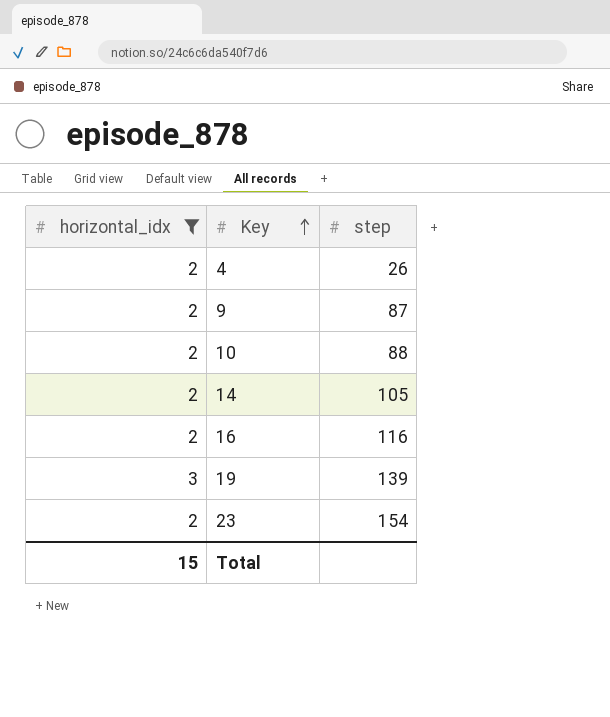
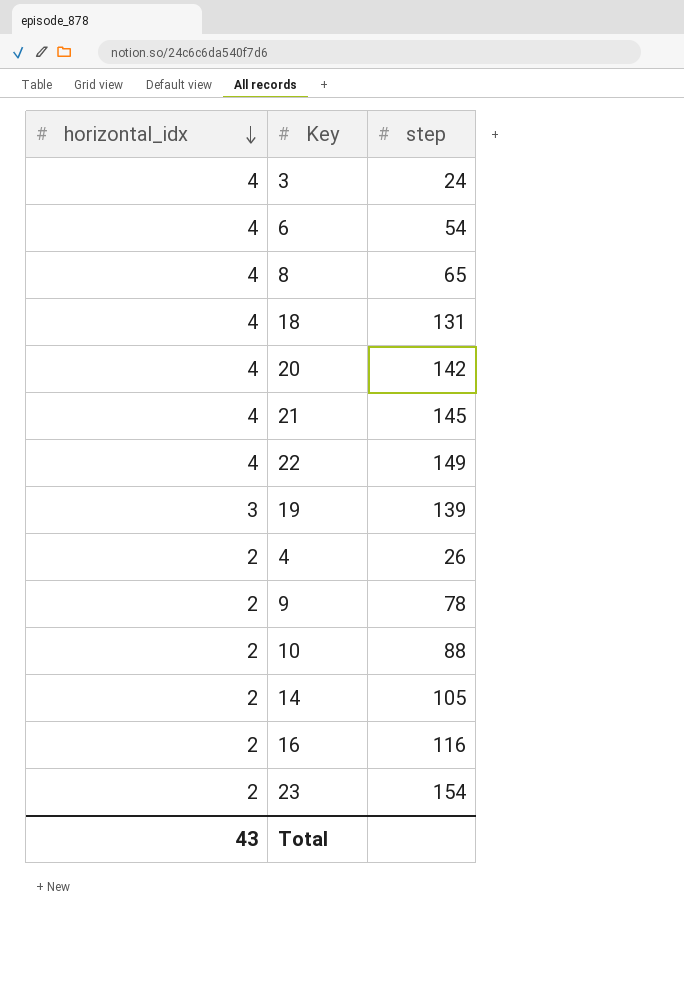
filter: horizontal_idx != 4 -> none
row order: Key ascending -> horizontal_idx descending
9 | step: 87 -> 78
Total | horizontal_idx: 15 -> 43

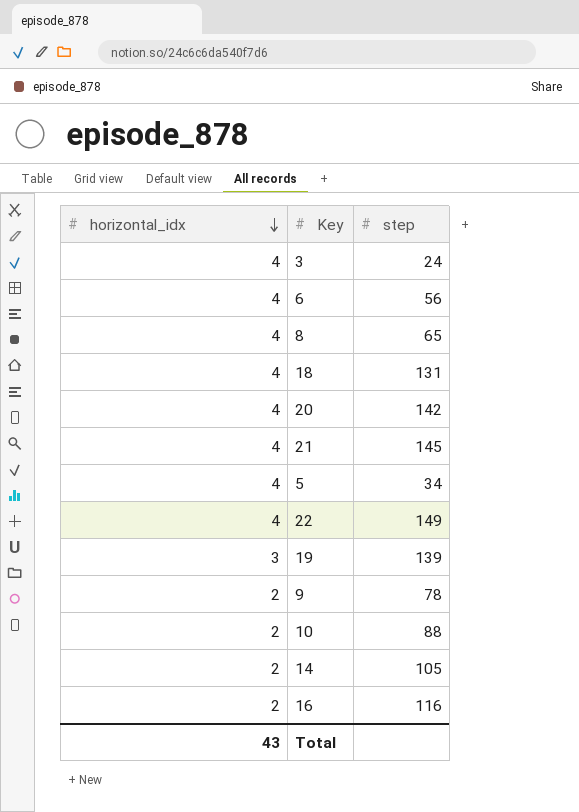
row 4: 2 | 26 -> none
row 23: 2 | 154 -> none
6 | step: 54 -> 56
row 5: none -> 4 | 34

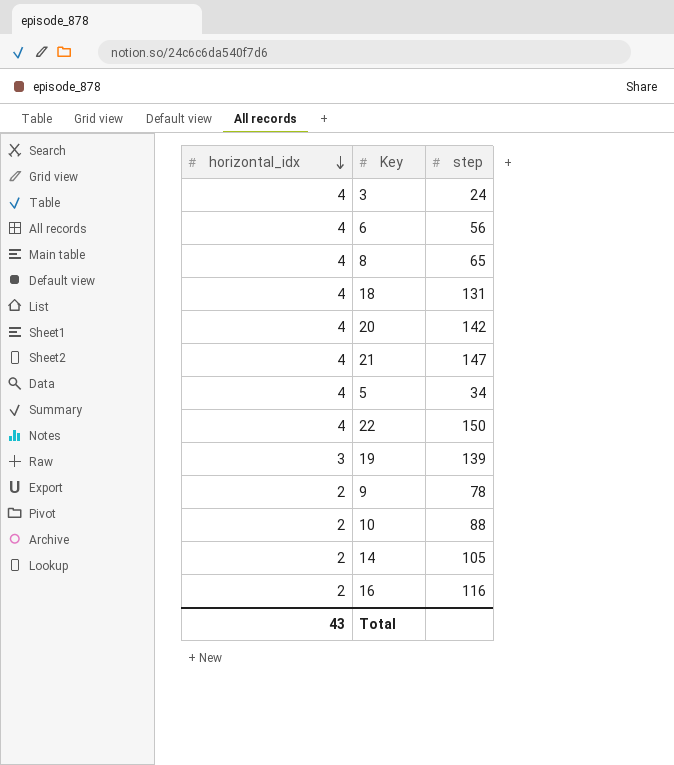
21 | step: 145 -> 147
22 | step: 149 -> 150

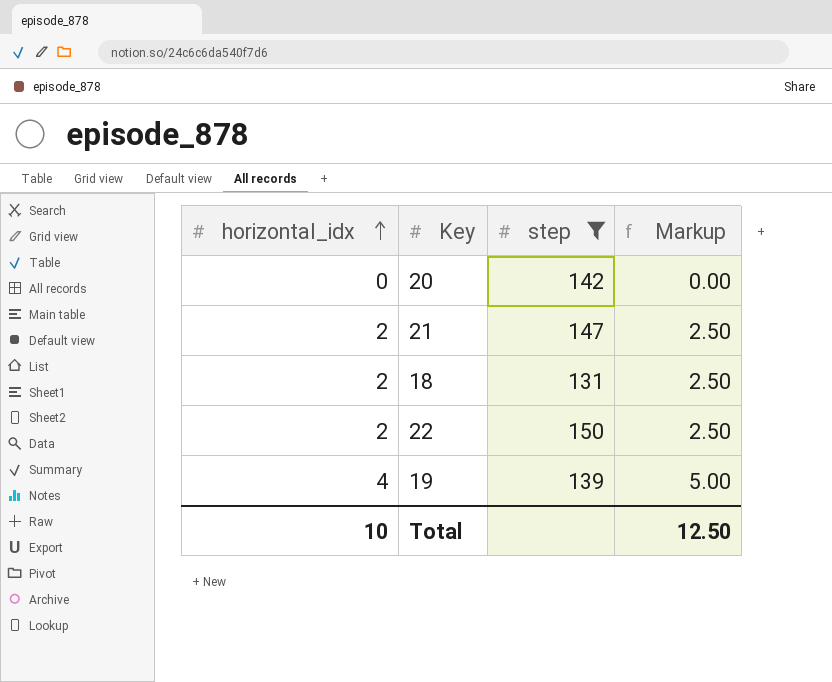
filter: none -> step >= 131
row order: horizontal_idx descending -> horizontal_idx ascending
column Markup | formula: none -> [horizontal_idx] * 1.25
20 | horizontal_idx: 4 -> 0
21 | horizontal_idx: 4 -> 2
18 | horizontal_idx: 4 -> 2
22 | horizontal_idx: 4 -> 2
19 | horizontal_idx: 3 -> 4
Total | horizontal_idx: 43 -> 10

